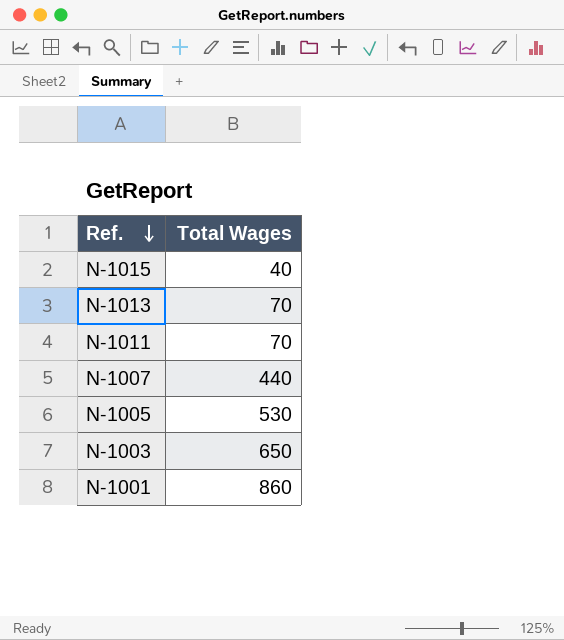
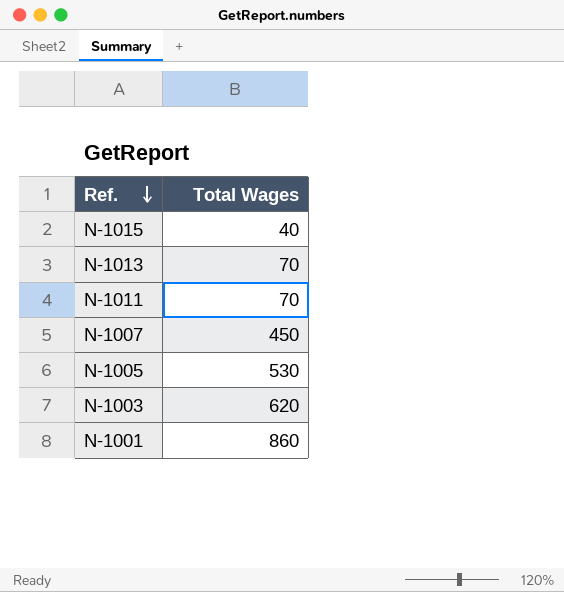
N-1007 | Total Wages: 440 -> 450
N-1003 | Total Wages: 650 -> 620

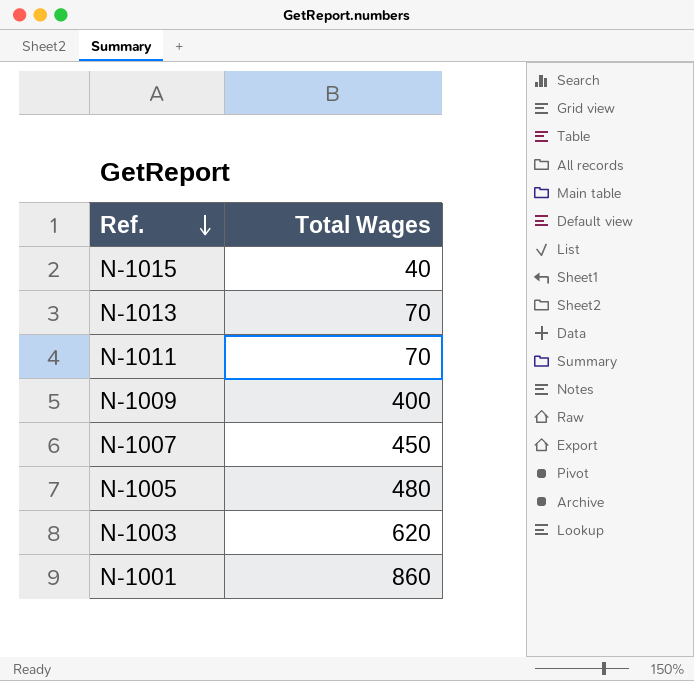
row N-1009: none -> 400
N-1005 | Total Wages: 530 -> 480

